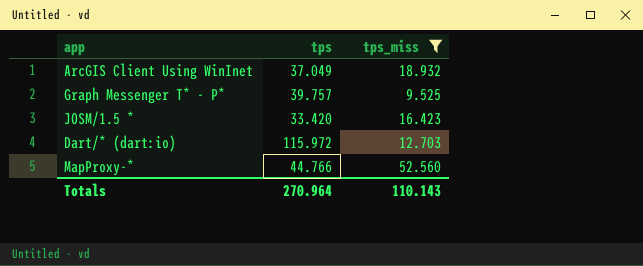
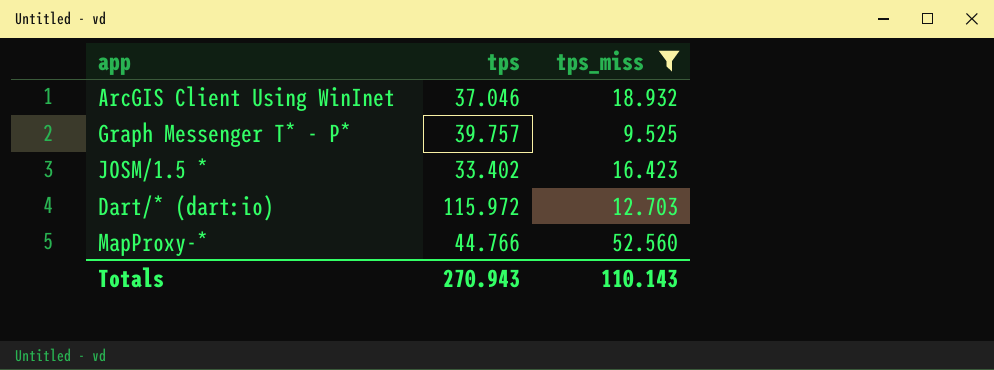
ArcGIS Client Using WinInet | tps: 37.049 -> 37.046
JOSM/1.5 * | tps: 33.420 -> 33.402
Totals | tps: 270.964 -> 270.943

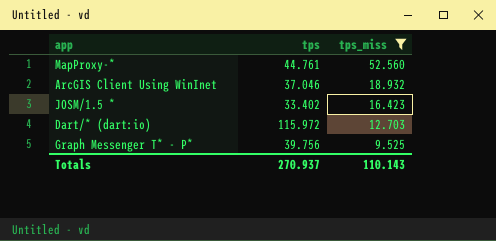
row order: none -> tps_miss descending
MapProxy-* | tps: 44.766 -> 44.761
Graph Messenger T* - P* | tps: 39.757 -> 39.756
Totals | tps: 270.943 -> 270.937

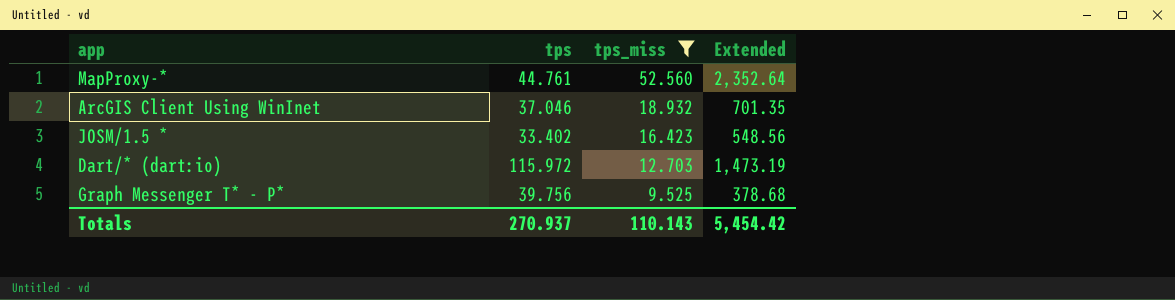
column Extended | formula: none -> [tps] * [tps_miss]

